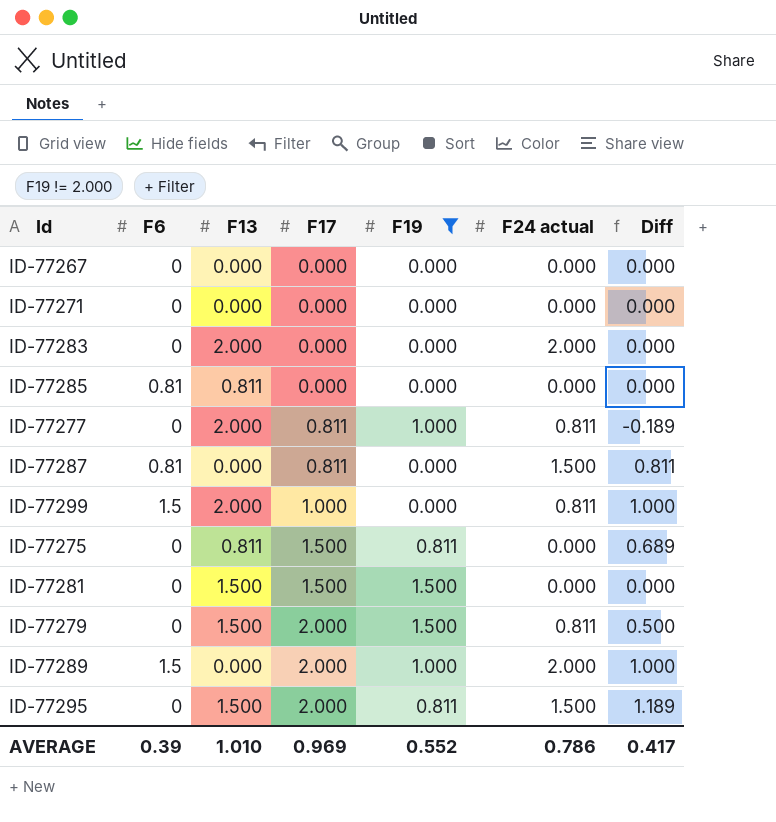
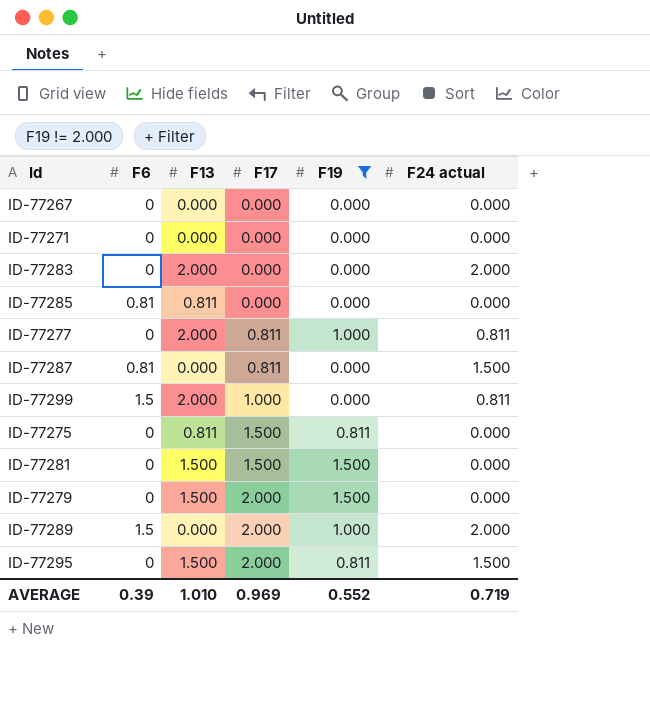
column Diff | formula: [F17] - [F19] -> none
ID-77279 | F24 actual: 0.811 -> 0.000
AVERAGE | F24 actual: 0.786 -> 0.719

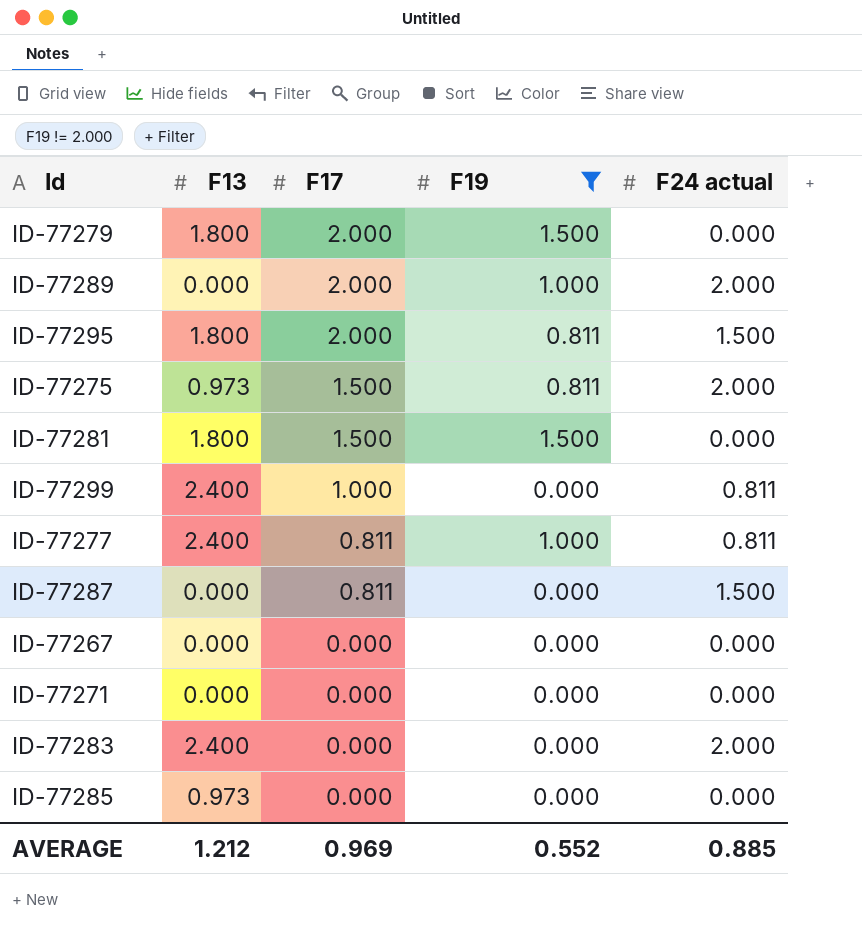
row order: F17 ascending -> F17 descending
column F6 | position: 2 -> none
ID-77279 | F13: 1.500 -> 1.800
ID-77295 | F13: 1.500 -> 1.800
ID-77275 | F13: 0.811 -> 0.973
ID-77275 | F24 actual: 0.000 -> 2.000
ID-77281 | F13: 1.500 -> 1.800
ID-77299 | F13: 2.000 -> 2.400
ID-77277 | F13: 2.000 -> 2.400
ID-77283 | F13: 2.000 -> 2.400
ID-77285 | F13: 0.811 -> 0.973
AVERAGE | F13: 1.010 -> 1.212
AVERAGE | F24 actual: 0.719 -> 0.885

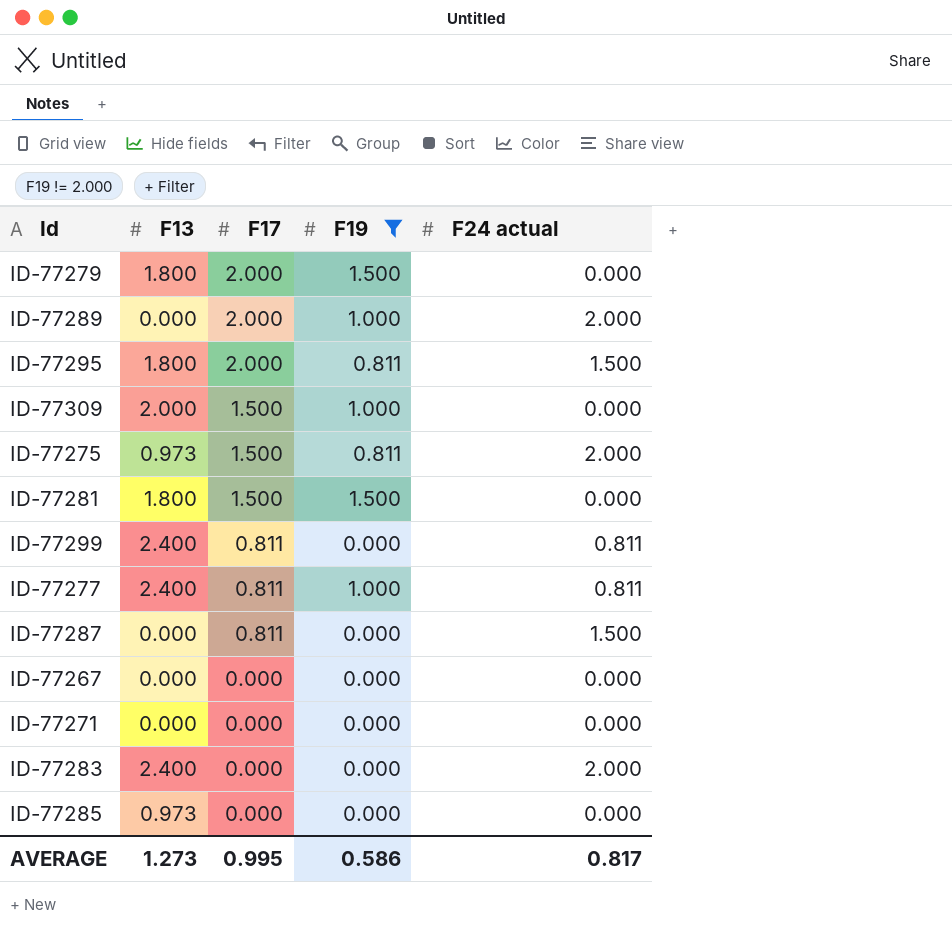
row ID-77309: none -> 2.000 | 1.500 | 1.000 | 0.000
ID-77299 | F17: 1.000 -> 0.811
AVERAGE | F13: 1.212 -> 1.273
AVERAGE | F17: 0.969 -> 0.995
AVERAGE | F19: 0.552 -> 0.586
AVERAGE | F24 actual: 0.885 -> 0.817

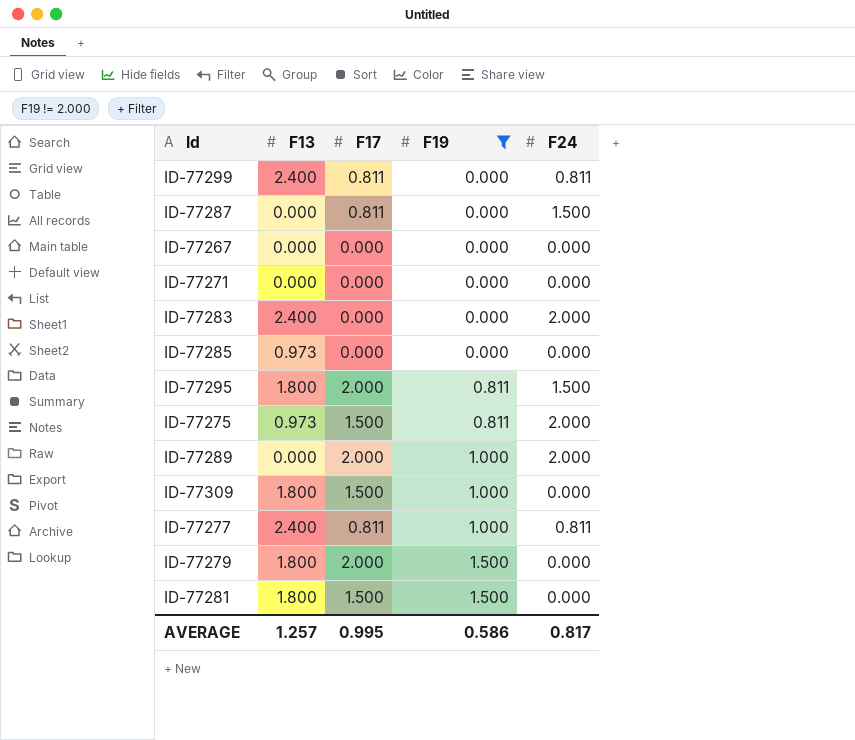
row order: F17 descending -> F19 ascending
column name: F24 actual -> F24
ID-77309 | F13: 2.000 -> 1.800
AVERAGE | F13: 1.273 -> 1.257

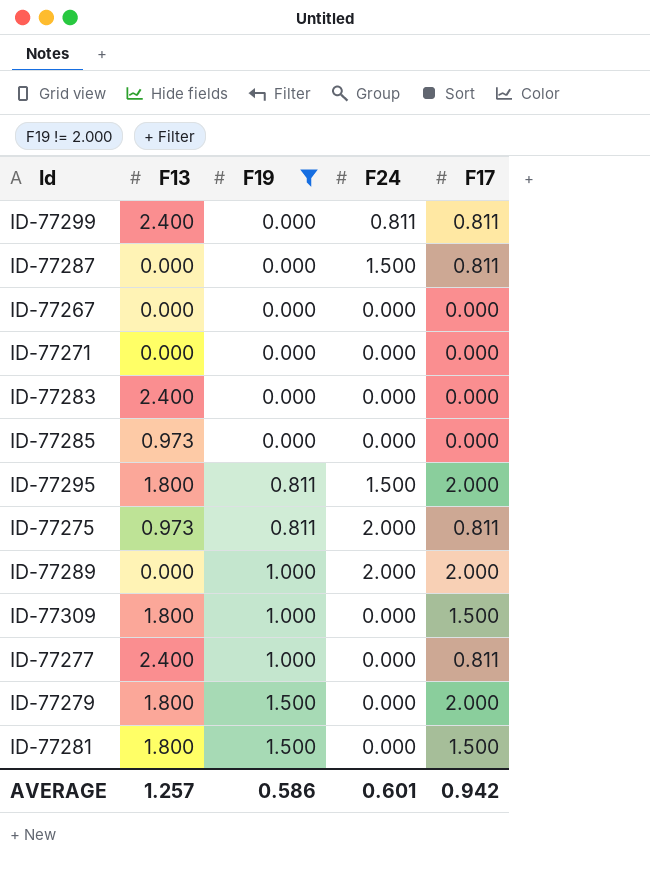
column F17 | position: 3 -> 5
ID-77283 | F24: 2.000 -> 0.000
ID-77275 | F17: 1.500 -> 0.811
ID-77277 | F24: 0.811 -> 0.000
AVERAGE | F24: 0.817 -> 0.601
AVERAGE | F17: 0.995 -> 0.942

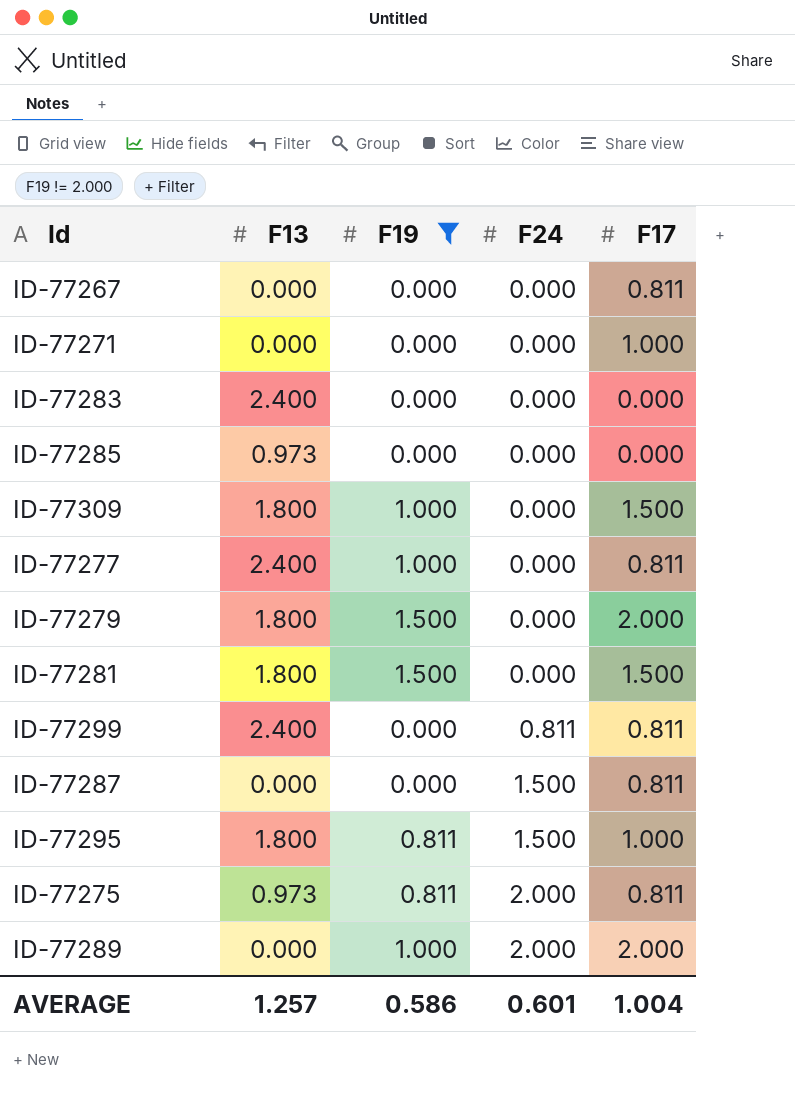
row order: F19 ascending -> F24 ascending
ID-77267 | F17: 0.000 -> 0.811
ID-77271 | F17: 0.000 -> 1.000
ID-77295 | F17: 2.000 -> 1.000
AVERAGE | F17: 0.942 -> 1.004

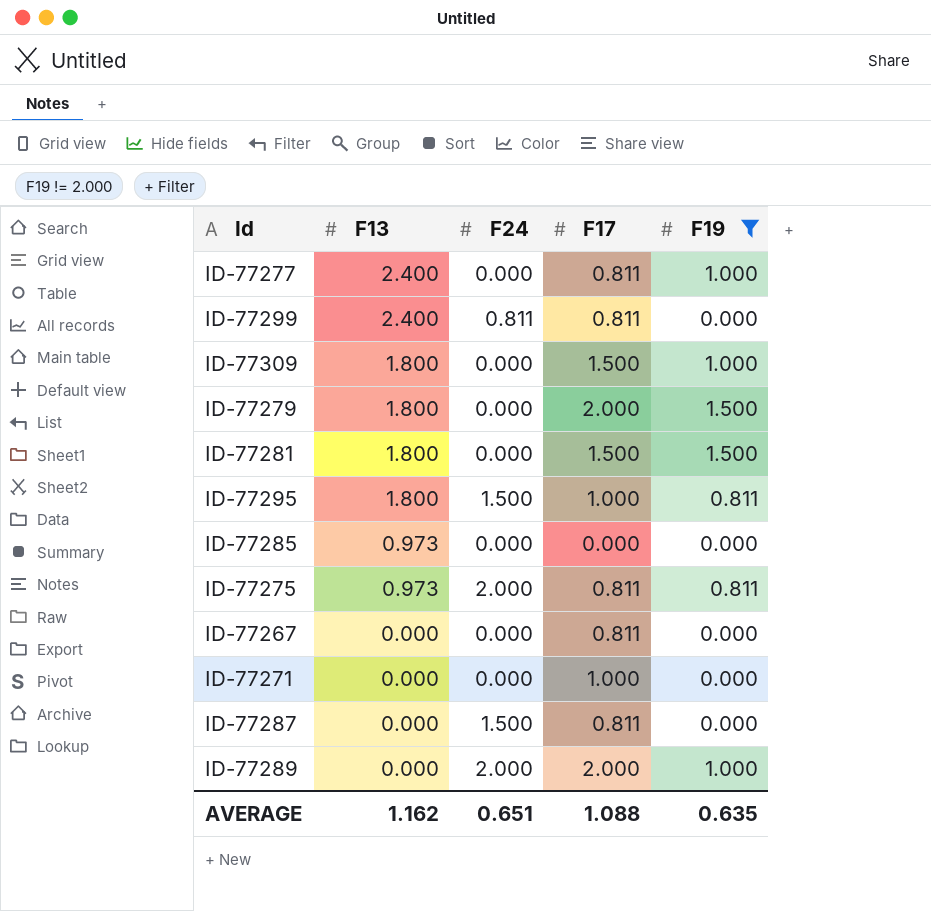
row order: F24 ascending -> F13 descending
column F19 | position: 3 -> 5
row ID-77283: 2.400 | 0.000 | 0.000 | 0.000 -> none
AVERAGE | F13: 1.257 -> 1.162
AVERAGE | F24: 0.601 -> 0.651
AVERAGE | F17: 1.004 -> 1.088
AVERAGE | F19: 0.586 -> 0.635

